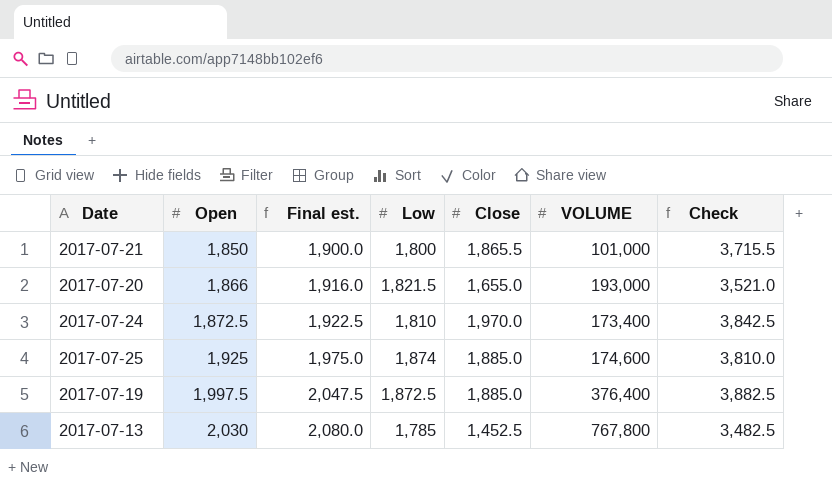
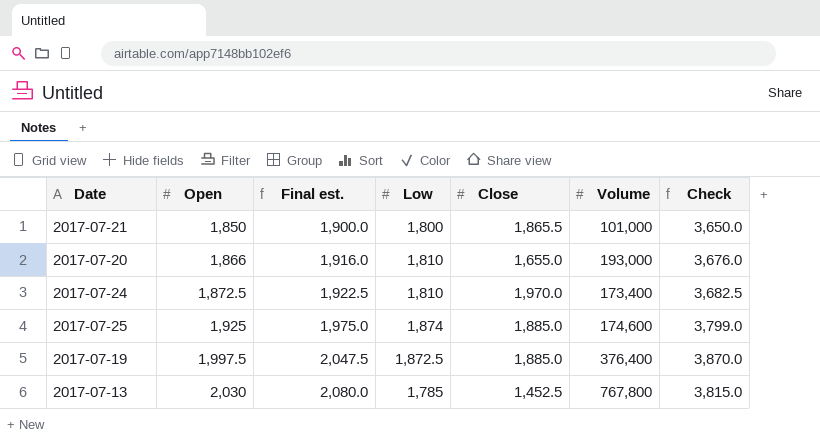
column name: VOLUME -> Volume
column Check | formula: [Open] + [Close] -> [Open] + [Low]
2017-07-20 | Low: 1,821.5 -> 1,810

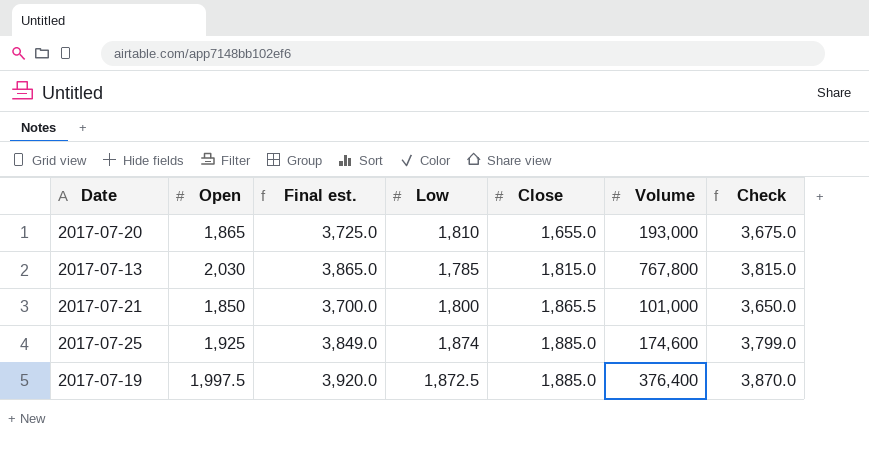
row order: Open ascending -> Close ascending
column Final est. | formula: [Open] + 50 -> [Check] + 50
row 2017-07-24: 1,872.5 | 1,922.5 | 1,810 | 1,970.0 | 173,400 | 3,682.5 -> none
2017-07-20 | Open: 1,866 -> 1,865
2017-07-20 | Check: 3,676.0 -> 3,675.0
2017-07-13 | Close: 1,452.5 -> 1,815.0

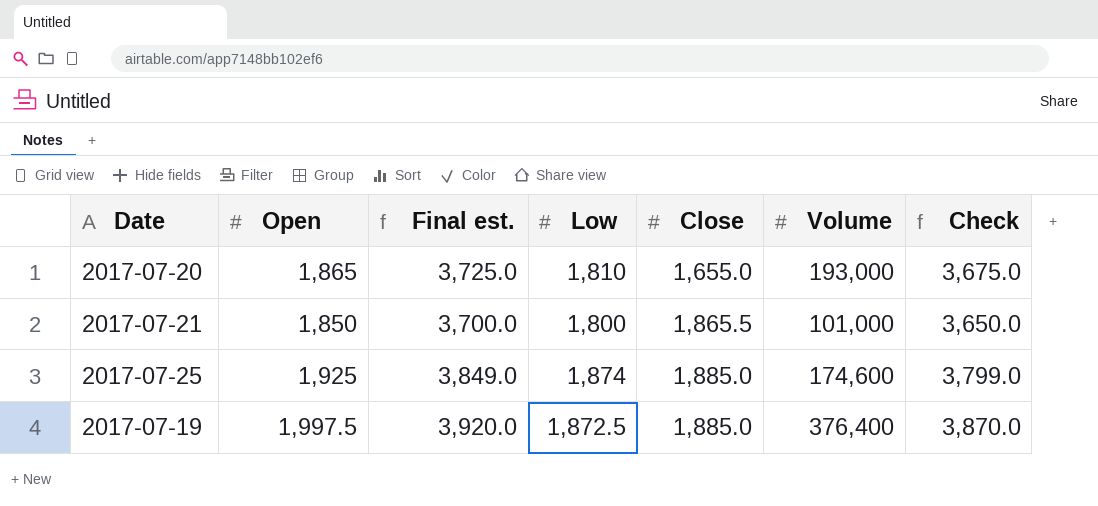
row 2017-07-13: 2,030 | 3,865.0 | 1,785 | 1,815.0 | 767,800 | 3,815.0 -> none

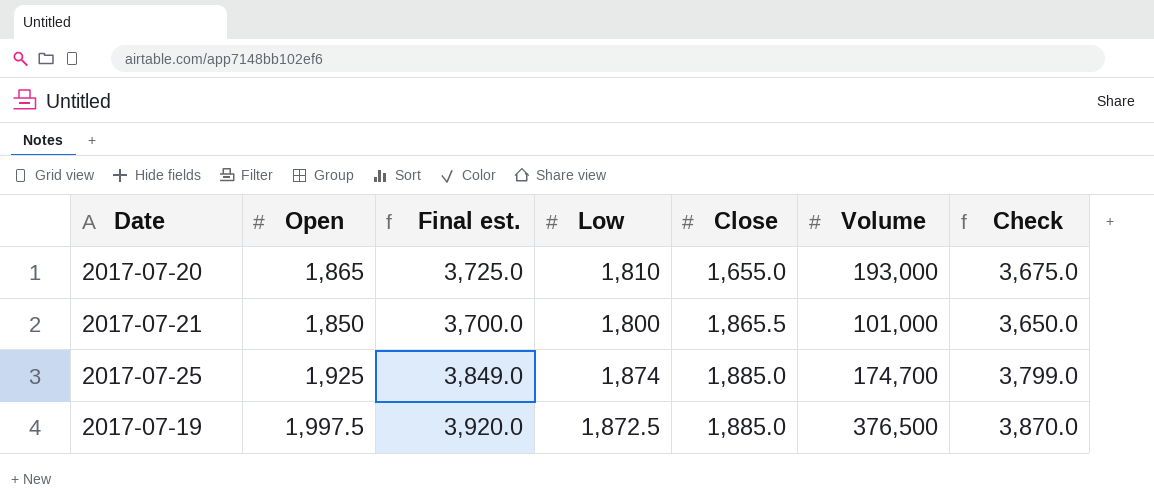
2017-07-25 | Volume: 174,600 -> 174,700
2017-07-19 | Volume: 376,400 -> 376,500

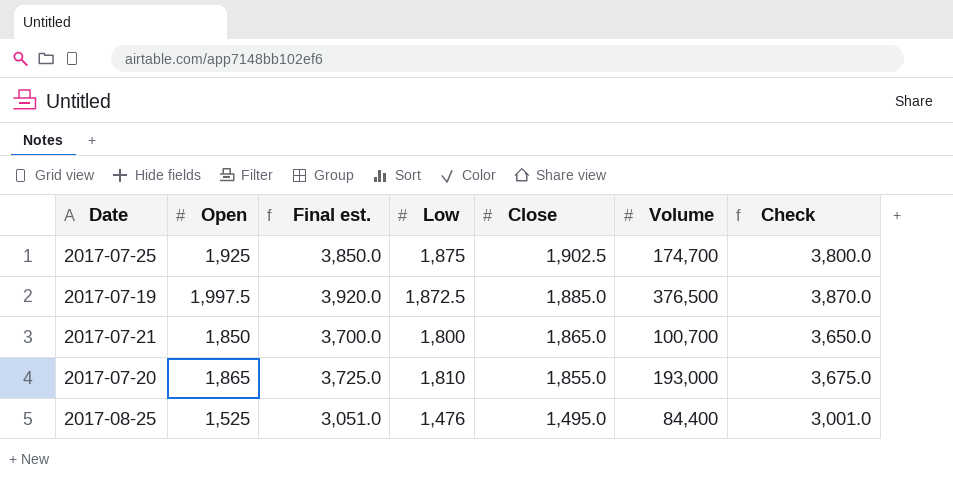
row order: Close ascending -> Close descending
2017-07-25 | Final est.: 3,849.0 -> 3,850.0
2017-07-25 | Low: 1,874 -> 1,875
2017-07-25 | Close: 1,885.0 -> 1,902.5
2017-07-25 | Check: 3,799.0 -> 3,800.0
2017-07-21 | Close: 1,865.5 -> 1,865.0
2017-07-21 | Volume: 101,000 -> 100,700
2017-07-20 | Close: 1,655.0 -> 1,855.0
row 2017-08-25: none -> 1,525 | 3,051.0 | 1,476 | 1,495.0 | 84,400 | 3,001.0

